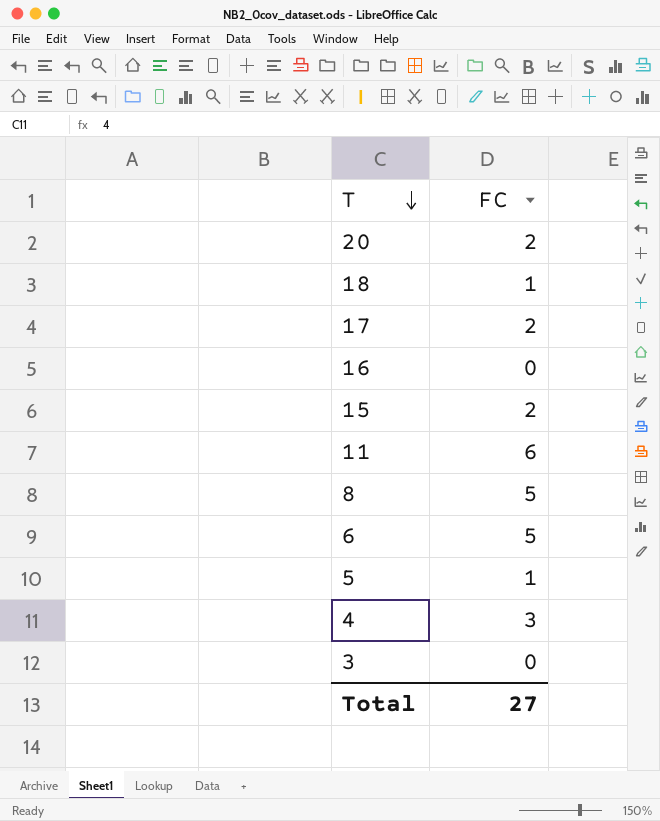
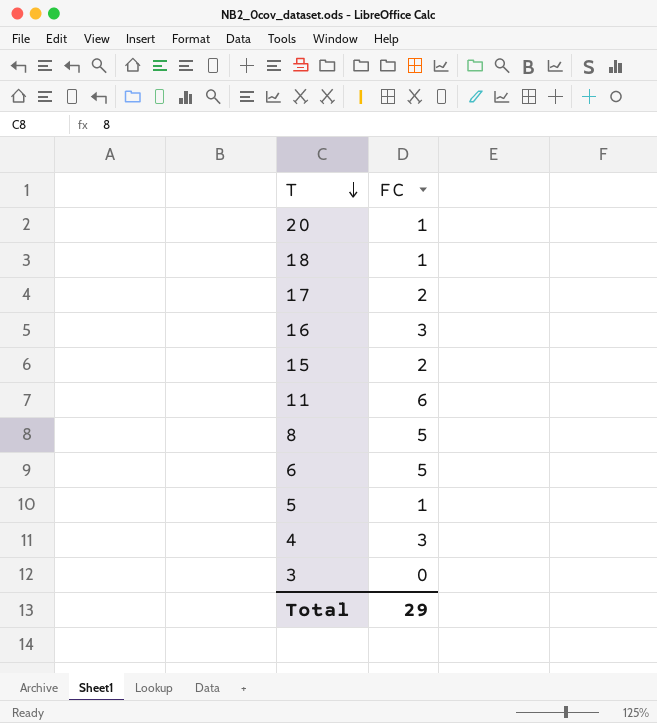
20 | FC: 2 -> 1
16 | FC: 0 -> 3
Total | FC: 27 -> 29

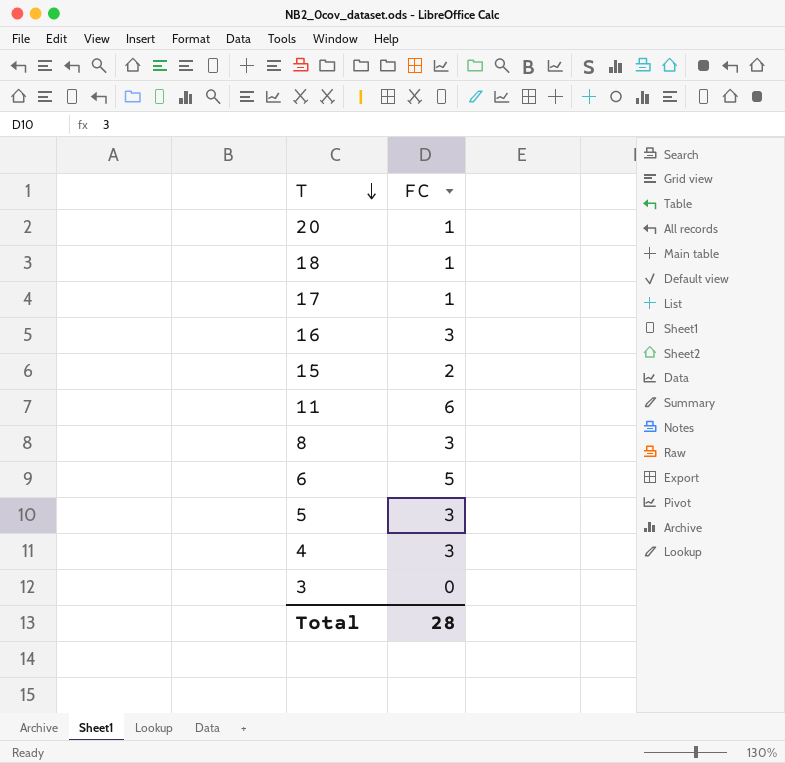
17 | FC: 2 -> 1
8 | FC: 5 -> 3
5 | FC: 1 -> 3
Total | FC: 29 -> 28

